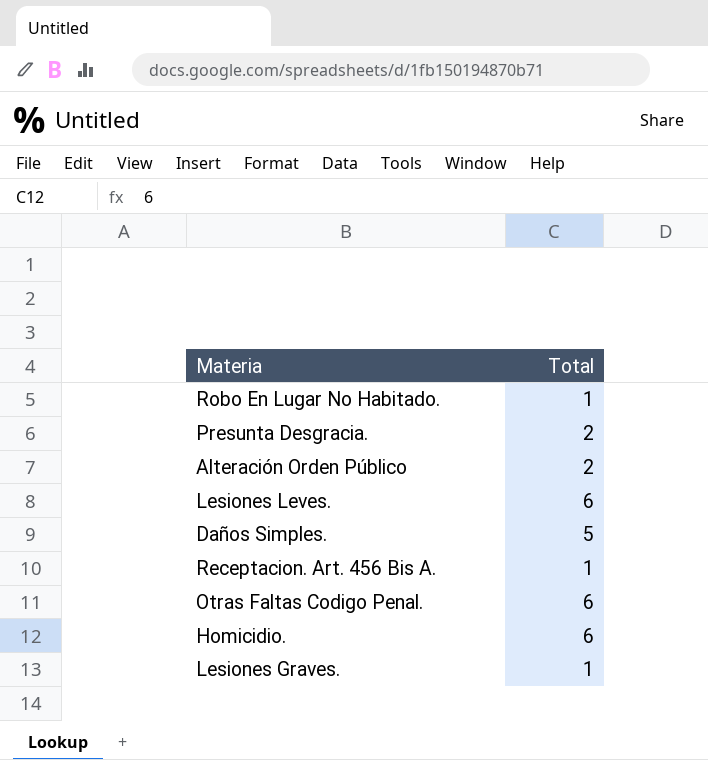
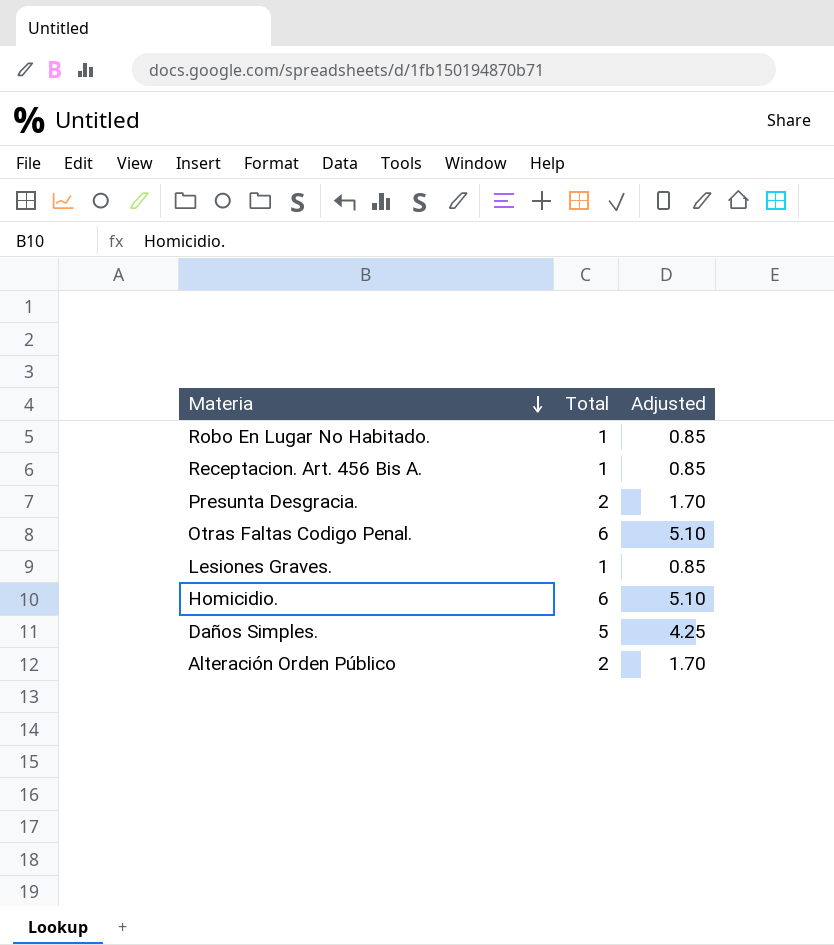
row order: none -> Materia descending
column Adjusted | formula: none -> [Total] * 0.85
row Lesiones Leves.: 6 -> none

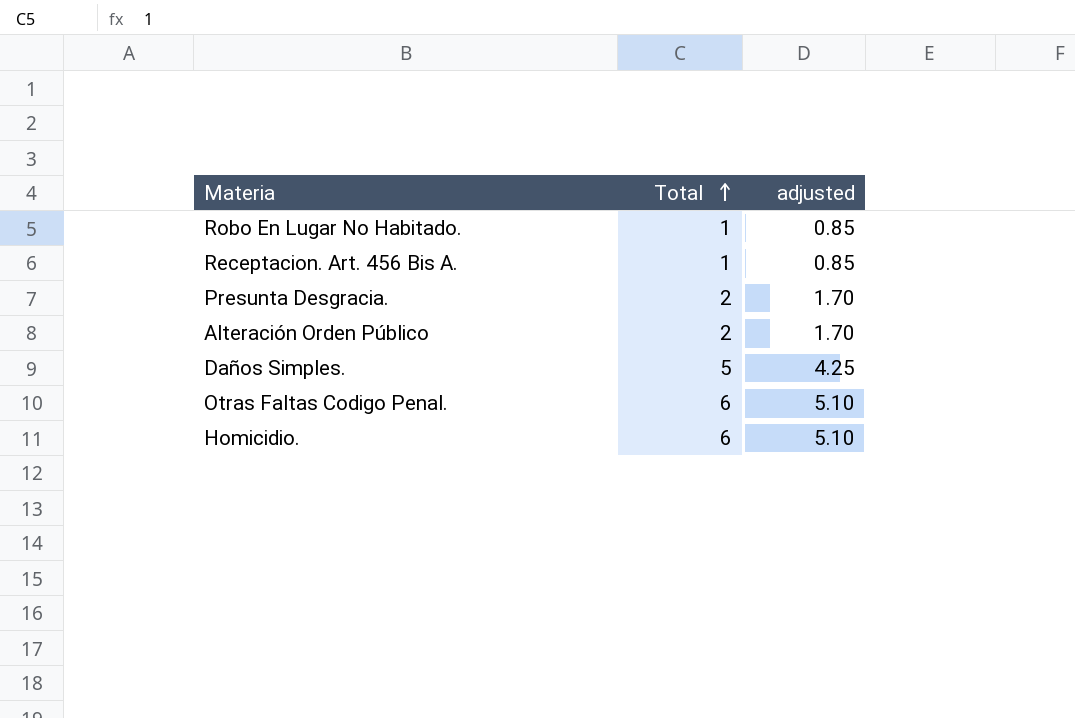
row order: Materia descending -> Total ascending
column name: Adjusted -> adjusted
row Lesiones Graves.: 1 | 0.85 -> none

